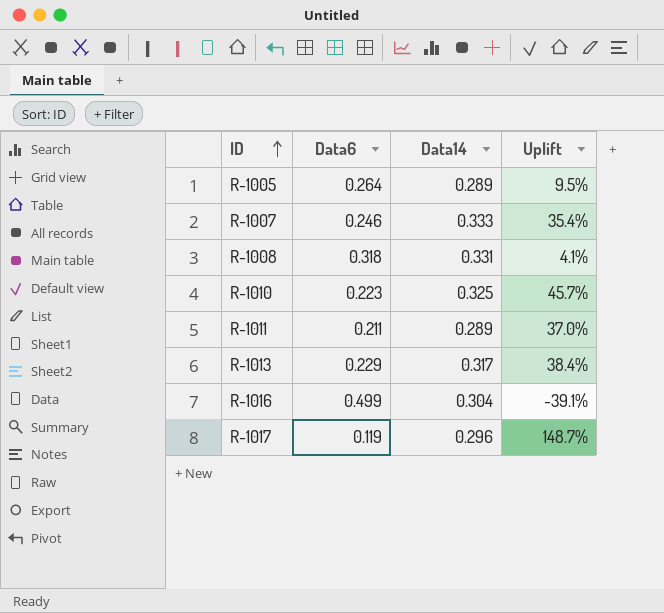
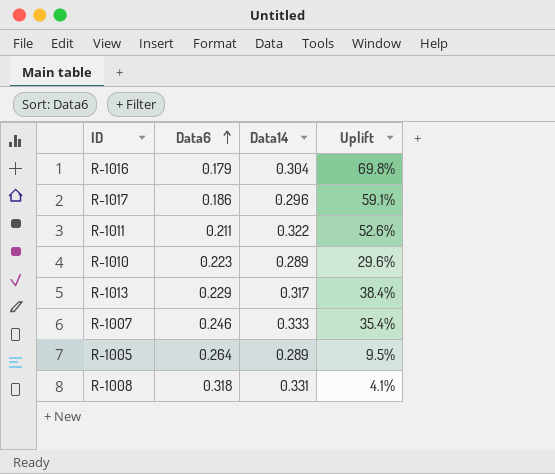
row order: ID ascending -> Data6 ascending
R-1016 | Data6: 0.499 -> 0.179
R-1016 | Uplift: -39.1% -> 69.8%
R-1017 | Data6: 0.119 -> 0.186
R-1017 | Uplift: 148.7% -> 59.1%
R-1011 | Data14: 0.289 -> 0.322
R-1011 | Uplift: 37.0% -> 52.6%
R-1010 | Data14: 0.325 -> 0.289
R-1010 | Uplift: 45.7% -> 29.6%

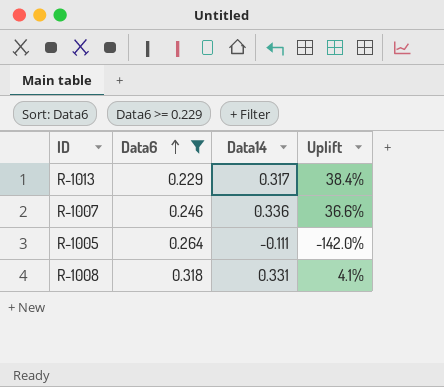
filter: none -> Data6 >= 0.229
R-1007 | Data14: 0.333 -> 0.336
R-1007 | Uplift: 35.4% -> 36.6%
R-1005 | Data14: 0.289 -> -0.111
R-1005 | Uplift: 9.5% -> -142.0%

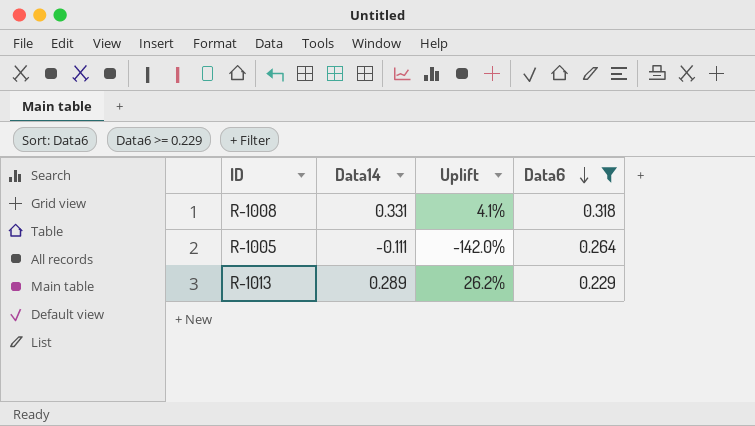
row order: Data6 ascending -> Data6 descending
column Data6 | position: 2 -> 4
row R-1007: 0.246 | 0.336 | 36.6% -> none
R-1013 | Data14: 0.317 -> 0.289
R-1013 | Uplift: 38.4% -> 26.2%

